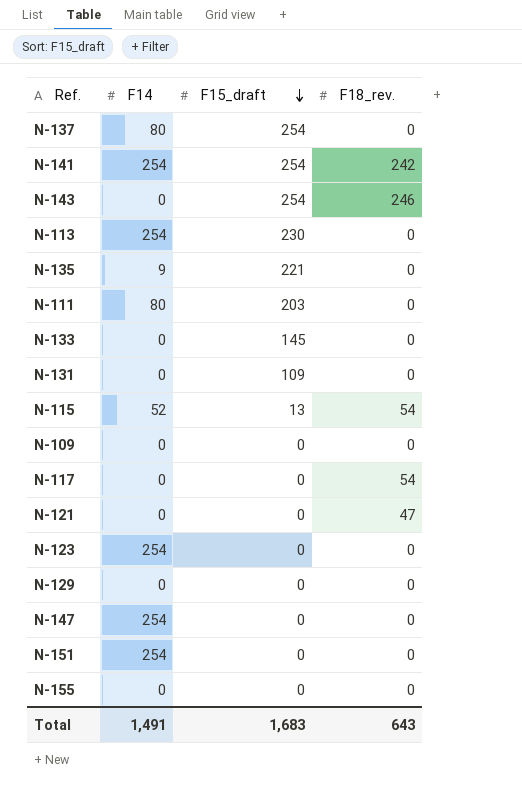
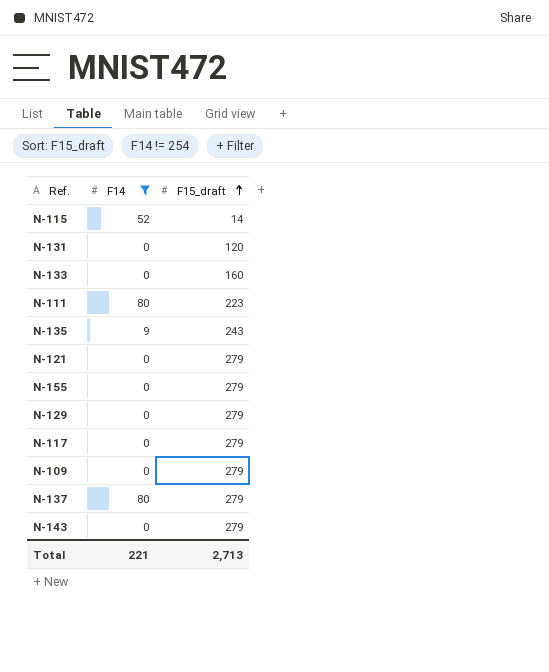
filter: none -> F14 != 254
row order: F15_draft descending -> F15_draft ascending
column F18_rev. | position: 4 -> none
N-115 | F15_draft: 13 -> 14
N-131 | F15_draft: 109 -> 120
N-133 | F15_draft: 145 -> 160
N-111 | F15_draft: 203 -> 223
N-135 | F15_draft: 221 -> 243
N-121 | F15_draft: 0 -> 279
N-155 | F15_draft: 0 -> 279
N-129 | F15_draft: 0 -> 279
N-117 | F15_draft: 0 -> 279
N-109 | F15_draft: 0 -> 279
N-137 | F15_draft: 254 -> 279
N-143 | F15_draft: 254 -> 279
Total | F14: 1,491 -> 221
Total | F15_draft: 1,683 -> 2,713

